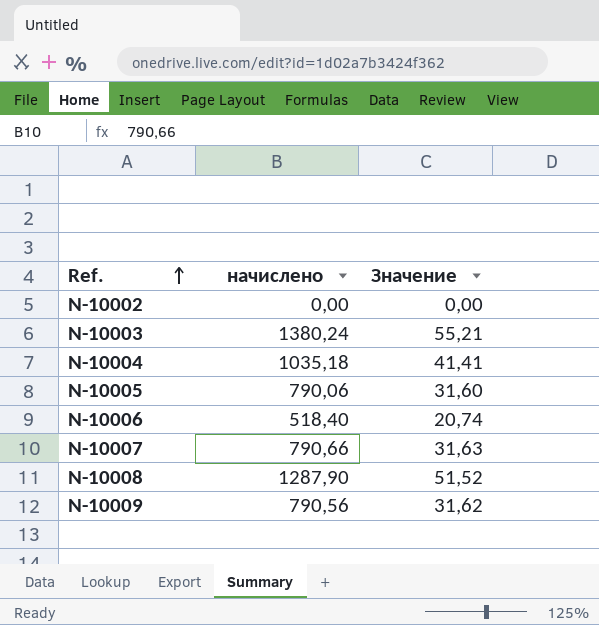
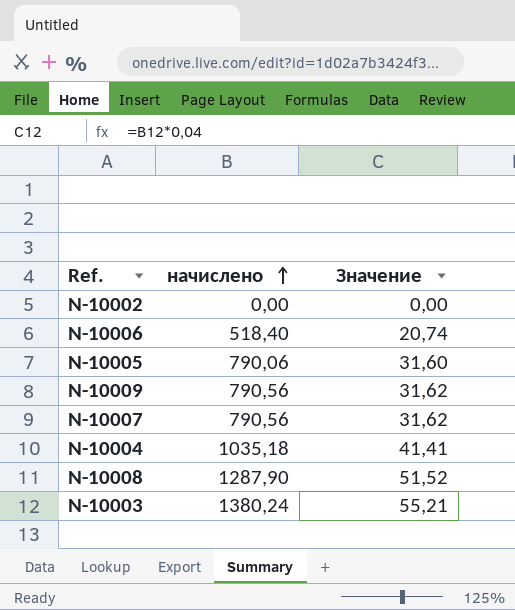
row order: Ref. ascending -> начислено ascending
N-10007 | начислено: 790,66 -> 790,56
N-10007 | Значение: 31,63 -> 31,62

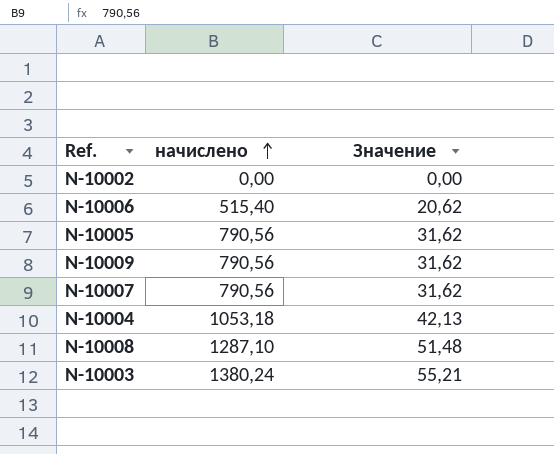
N-10006 | начислено: 518,40 -> 515,40
N-10006 | Значение: 20,74 -> 20,62
N-10005 | начислено: 790,06 -> 790,56
N-10005 | Значение: 31,60 -> 31,62
N-10004 | начислено: 1035,18 -> 1053,18
N-10004 | Значение: 41,41 -> 42,13
N-10008 | начислено: 1287,90 -> 1287,10
N-10008 | Значение: 51,52 -> 51,48

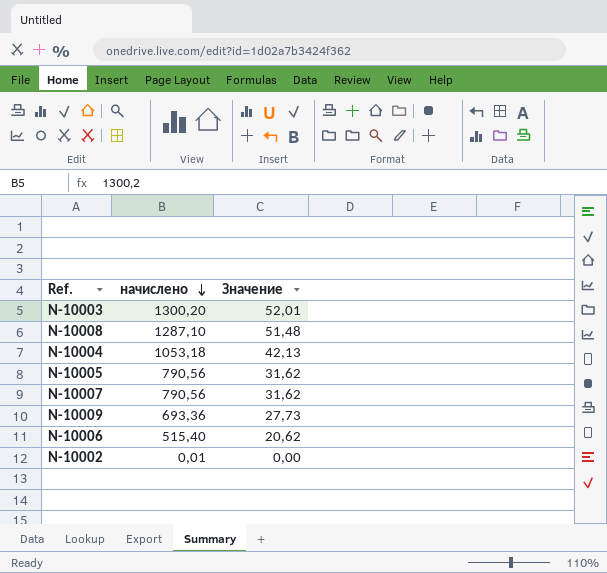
row order: начислено ascending -> начислено descending
N-10003 | начислено: 1380,24 -> 1300,20
N-10003 | Значение: 55,21 -> 52,01
N-10009 | начислено: 790,56 -> 693,36
N-10009 | Значение: 31,62 -> 27,73
N-10002 | начислено: 0,00 -> 0,01

